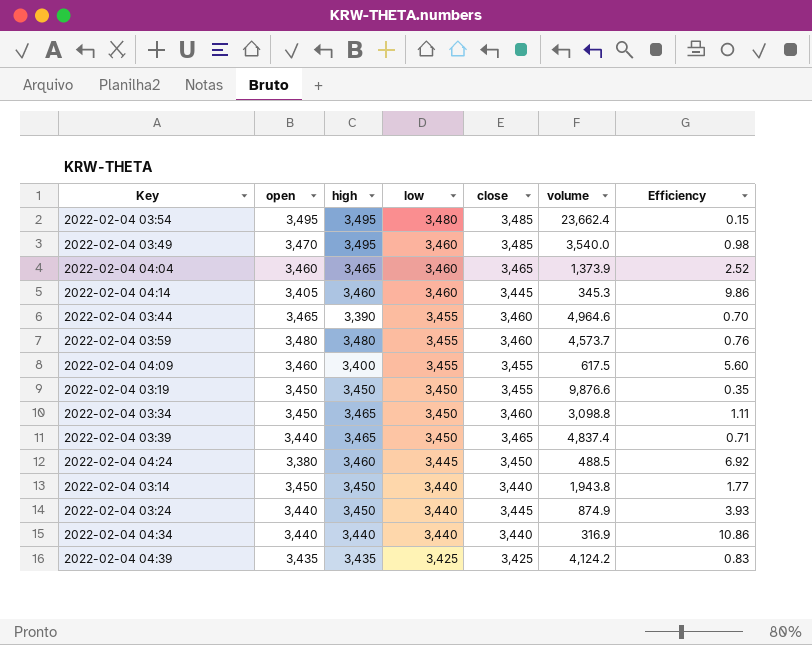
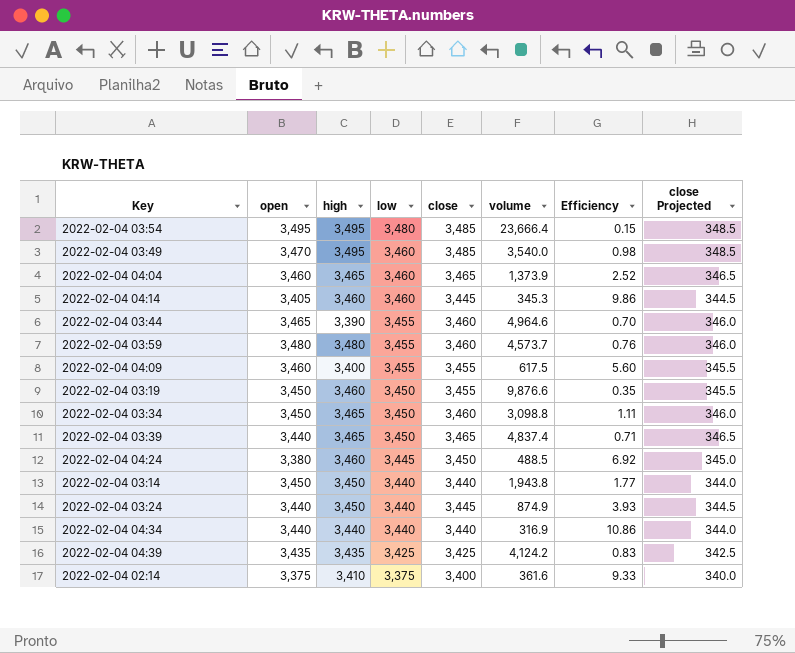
column close Projected | formula: none -> [close] * 0.1
2022-02-04 03:54 | volume: 23,662.4 -> 23,666.4
2022-02-04 03:19 | high: 3,450 -> 3,460
row 2022-02-04 02:14: none -> 3,375 | 3,410 | 3,375 | 3,400 | 361.6 | 9.33 | 340.0

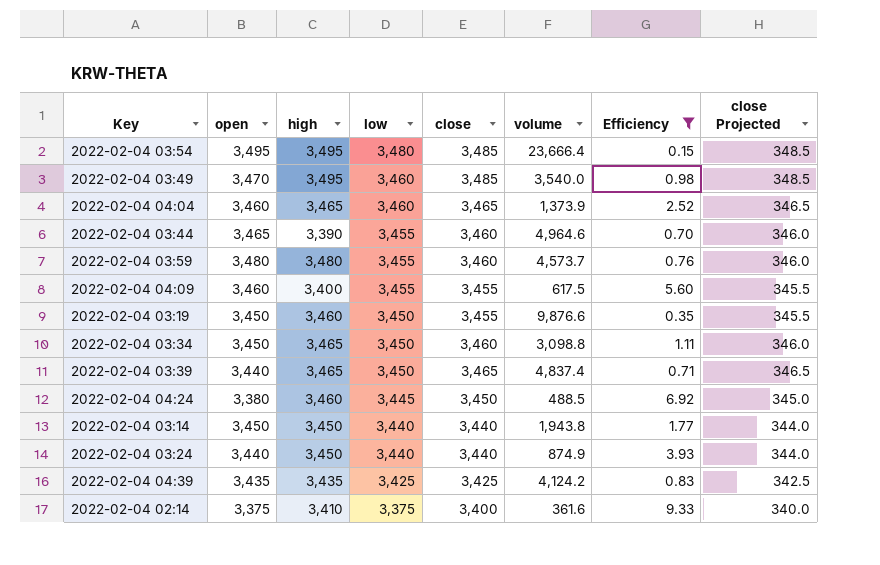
filter: none -> Efficiency <= 9.33
2022-02-04 03:24 | close: 3,445 -> 3,440
2022-02-04 03:24 | close Projected: 344.5 -> 344.0

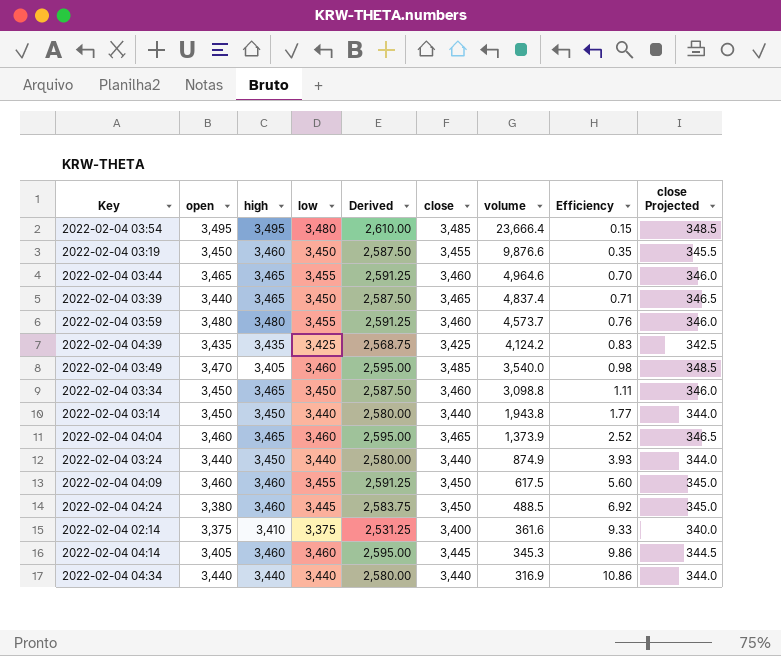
filter: Efficiency <= 9.33 -> none
row order: low descending -> volume descending
column Derived | formula: none -> [low] * 0.75
2022-02-04 03:44 | high: 3,390 -> 3,465
2022-02-04 03:49 | high: 3,495 -> 3,405
2022-02-04 04:09 | high: 3,400 -> 3,460
2022-02-04 04:09 | close: 3,455 -> 3,450
2022-02-04 04:09 | close Projected: 345.5 -> 345.0

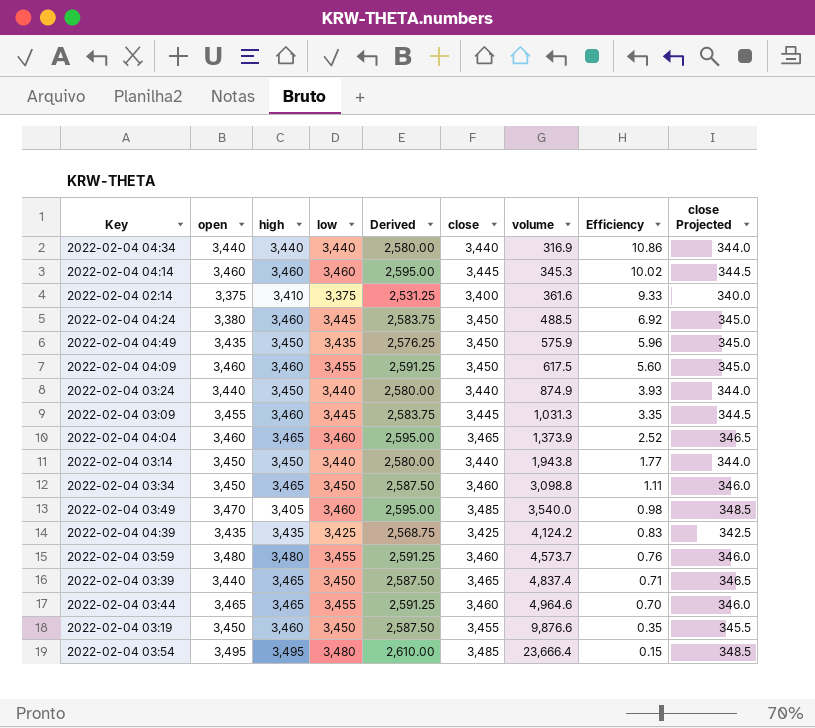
row order: volume descending -> volume ascending
2022-02-04 04:14 | open: 3,405 -> 3,460
2022-02-04 04:14 | Efficiency: 9.86 -> 10.02
row 2022-02-04 04:49: none -> 3,435 | 3,450 | 3,435 | 2,576.25 | 3,450 | 575.9 | 5.96 | 345.0
row 2022-02-04 03:09: none -> 3,455 | 3,460 | 3,445 | 2,583.75 | 3,445 | 1,031.3 | 3.35 | 344.5

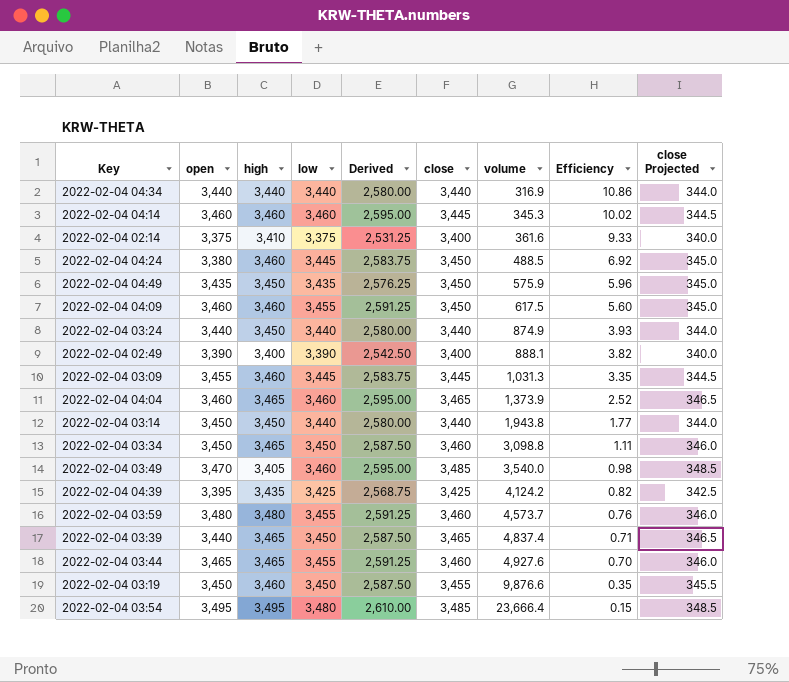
row 2022-02-04 02:49: none -> 3,390 | 3,400 | 3,390 | 2,542.50 | 3,400 | 888.1 | 3.82 | 340.0
2022-02-04 04:39 | open: 3,435 -> 3,395
2022-02-04 04:39 | Efficiency: 0.83 -> 0.82
2022-02-04 03:44 | volume: 4,964.6 -> 4,927.6

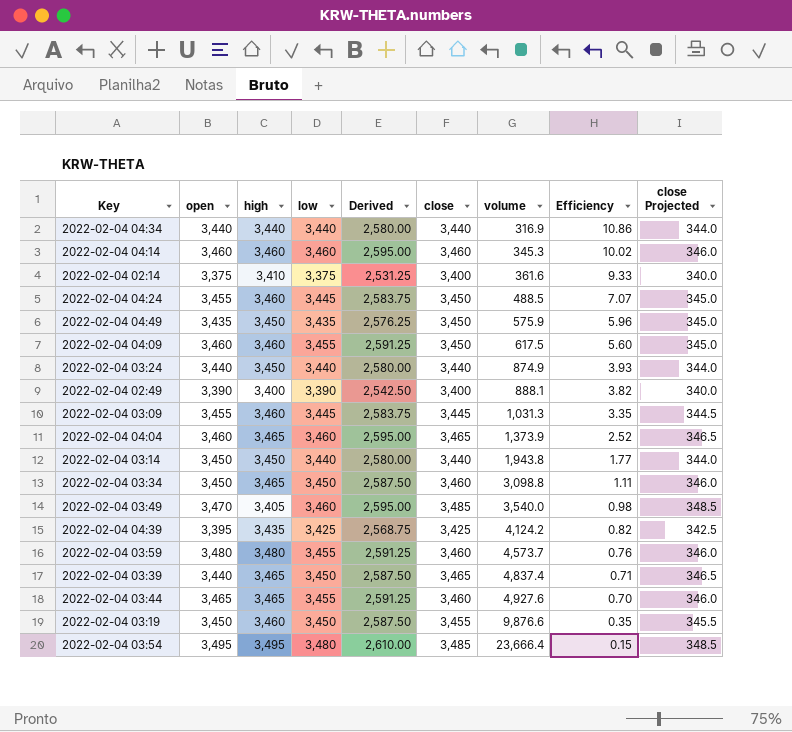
2022-02-04 04:14 | close: 3,445 -> 3,460
2022-02-04 04:14 | close Projected: 344.5 -> 346.0
2022-02-04 04:24 | open: 3,380 -> 3,455
2022-02-04 04:24 | Efficiency: 6.92 -> 7.07

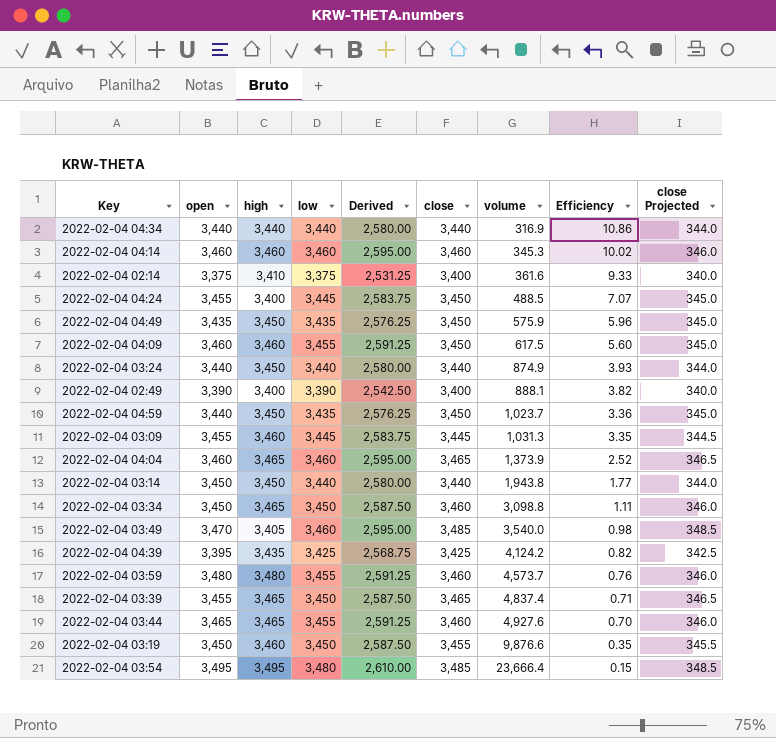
2022-02-04 04:24 | high: 3,460 -> 3,400
row 2022-02-04 04:59: none -> 3,440 | 3,450 | 3,435 | 2,576.25 | 3,450 | 1,023.7 | 3.36 | 345.0
2022-02-04 03:39 | open: 3,440 -> 3,455

